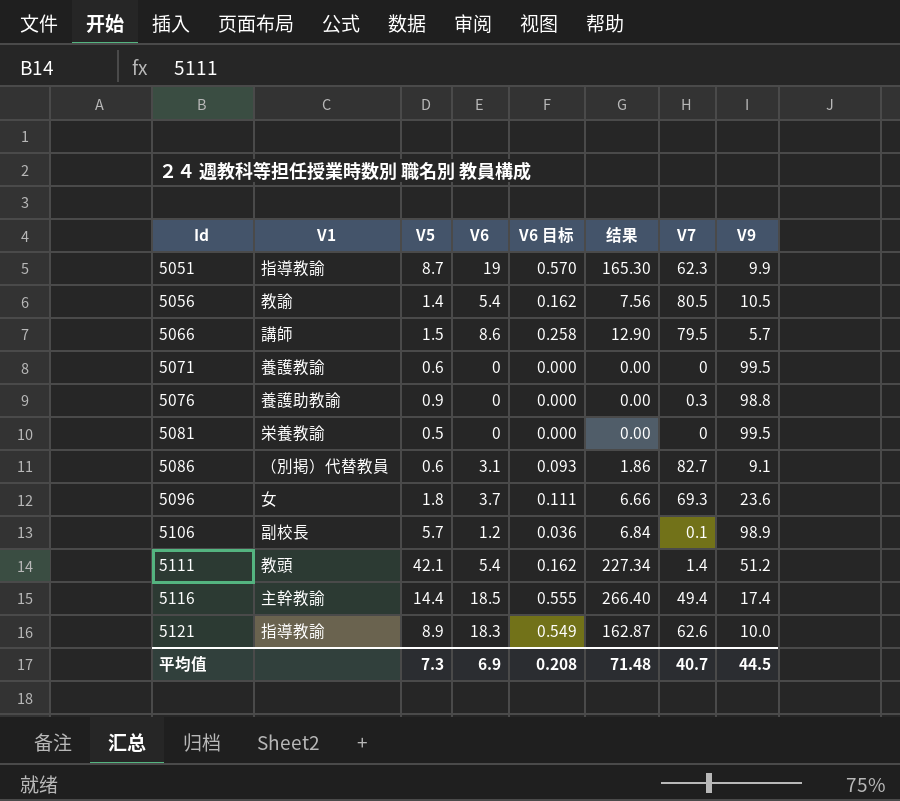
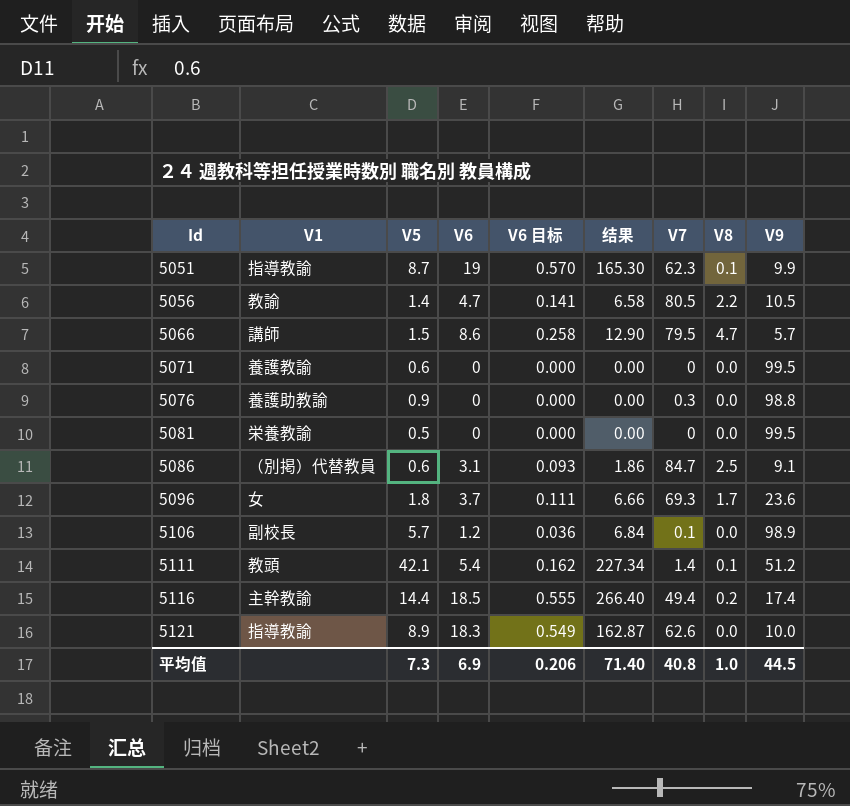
column V8 | position: none -> 8
5056 | V6: 5.4 -> 4.7
5056 | V6 目标: 0.162 -> 0.141
5056 | 结果: 7.56 -> 6.58
5086 | V7: 82.7 -> 84.7
平均值 | V6 目标: 0.208 -> 0.206
平均值 | 结果: 71.48 -> 71.40
平均值 | V7: 40.7 -> 40.8

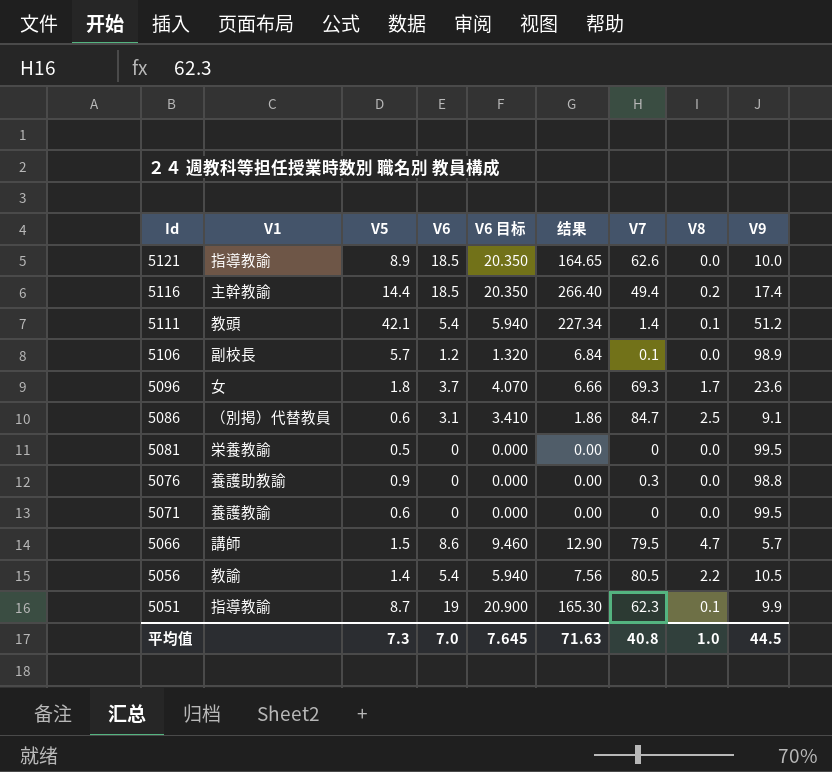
row order: Id ascending -> Id descending
column V6 目标 | formula: [V6] * 0.03 -> [V6] * 1.1
5121 | V6: 18.3 -> 18.5
5121 | 结果: 162.87 -> 164.65
5056 | V6: 4.7 -> 5.4
5056 | 结果: 6.58 -> 7.56
平均值 | V6: 6.9 -> 7.0
平均值 | V6 目标: 0.206 -> 7.645
平均值 | 结果: 71.40 -> 71.63

